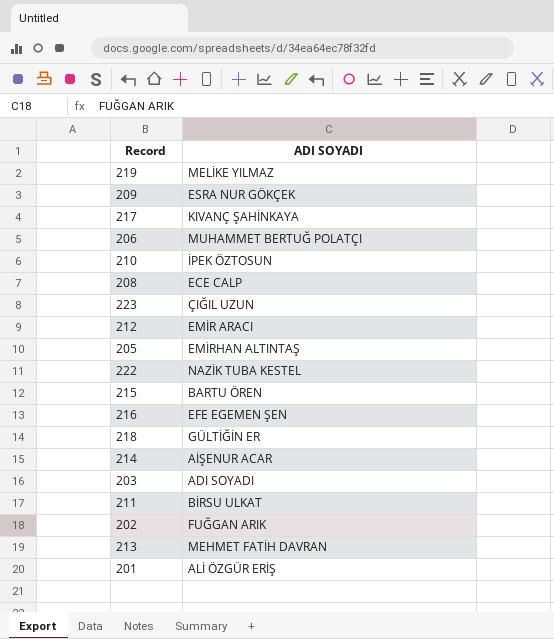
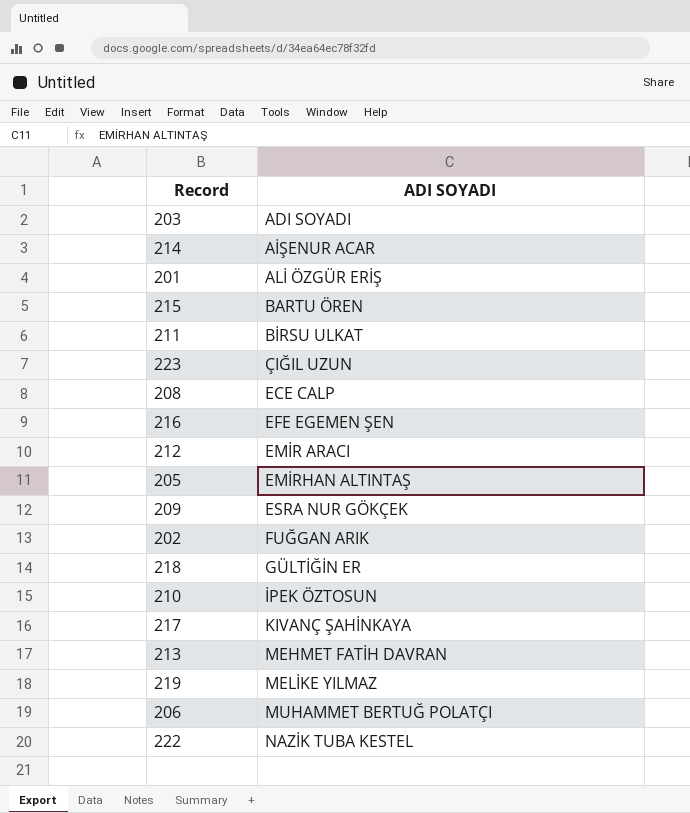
row order: none -> ADI SOYADI ascending

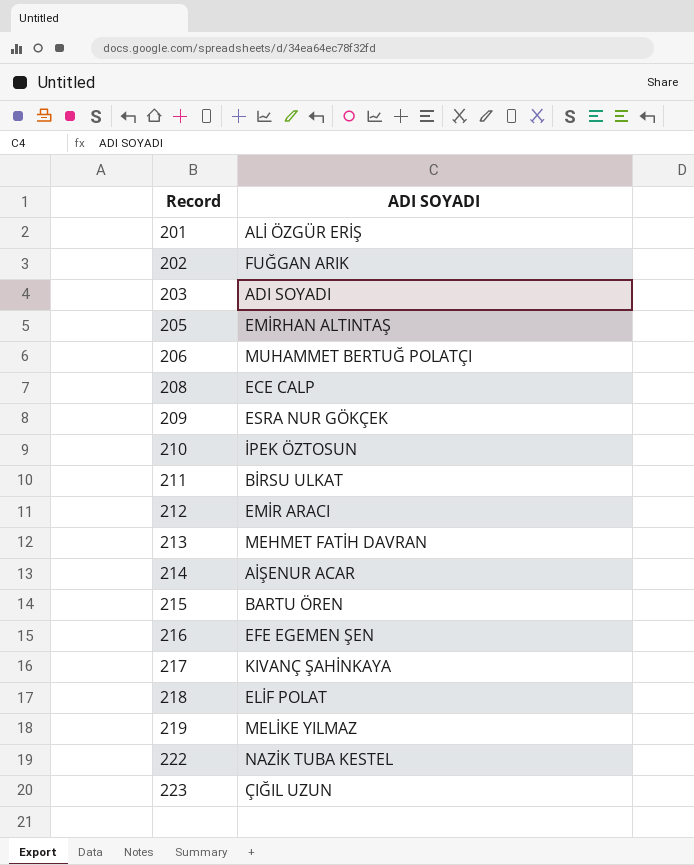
row order: ADI SOYADI ascending -> Record ascending
218 | ADI SOYADI: GÜLTİĞİN ER -> ELİF POLAT

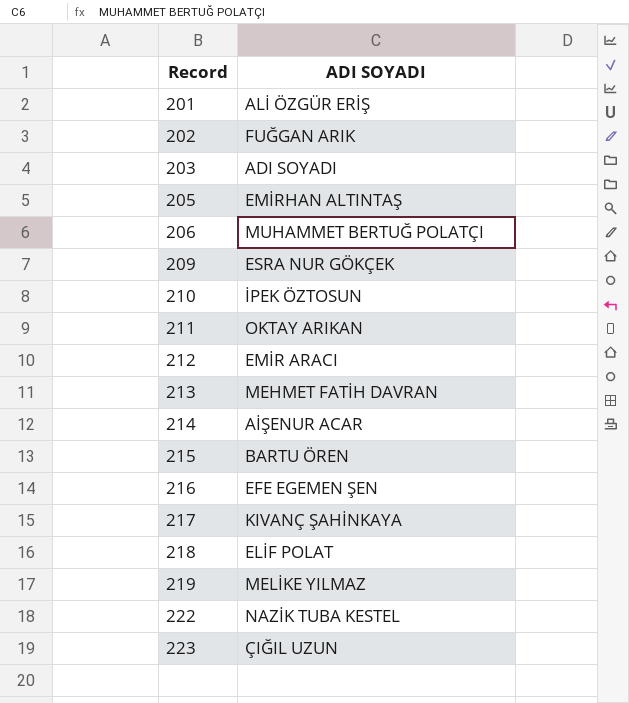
row 208: ECE CALP -> none
211 | ADI SOYADI: BİRSU ULKAT -> OKTAY ARIKAN

